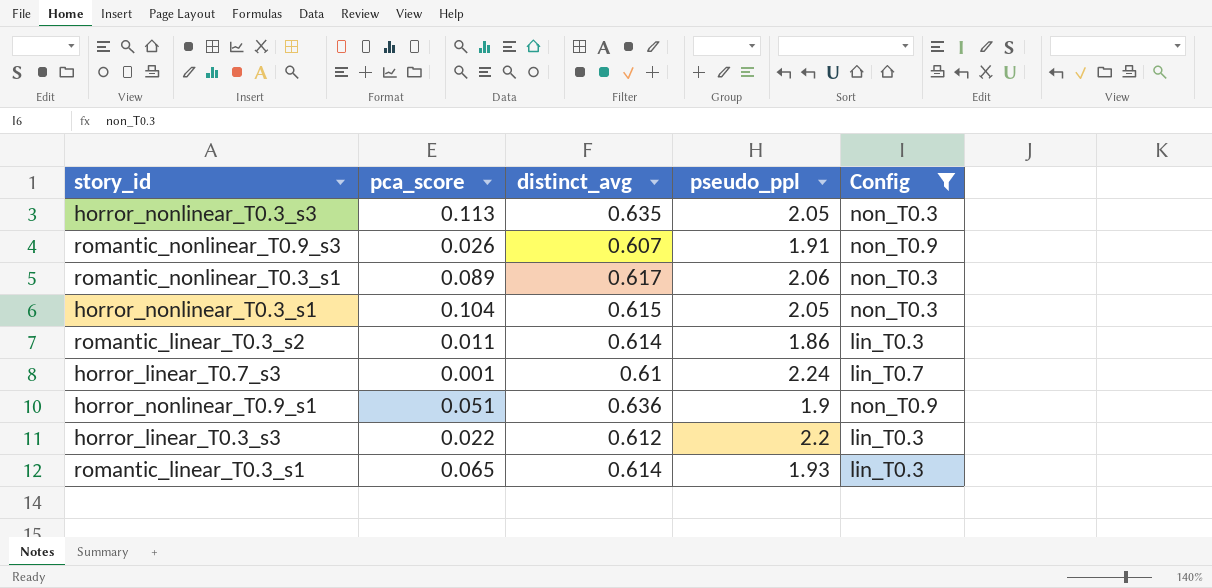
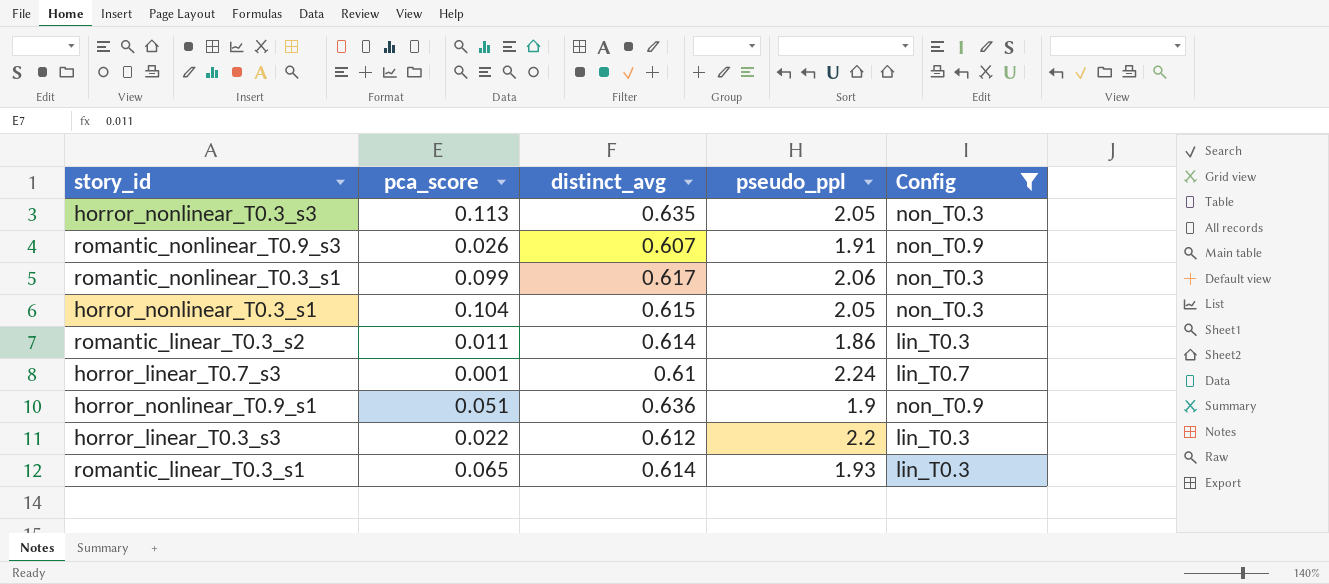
romantic_nonlinear_T0.3_s1 | pca_score: 0.089 -> 0.099

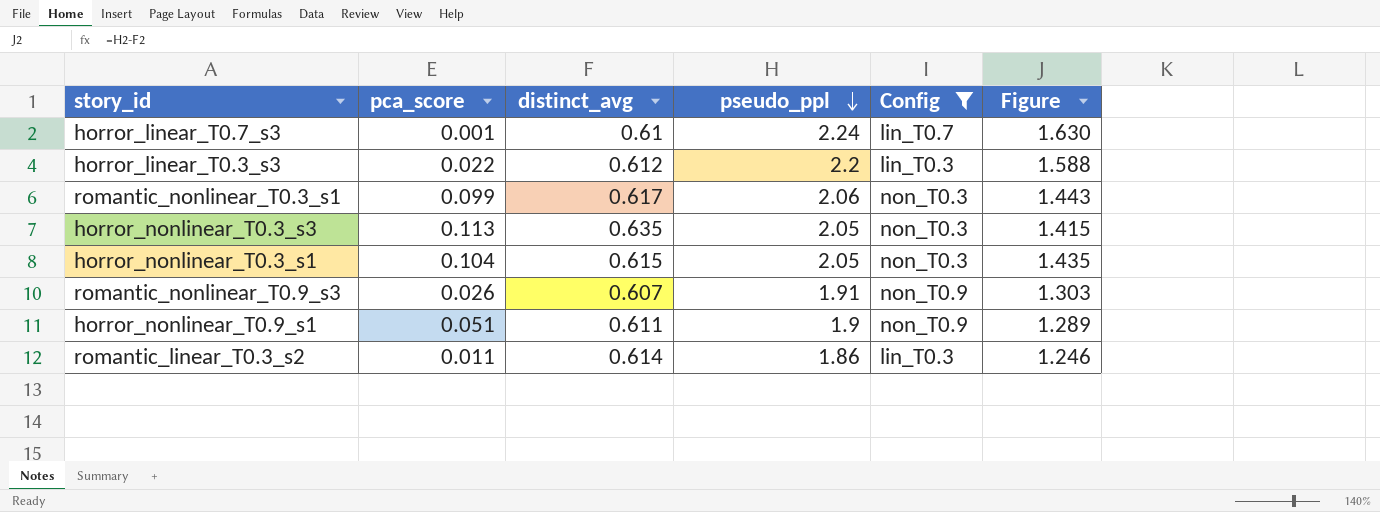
row order: none -> pseudo_ppl descending
column Figure | formula: none -> [pseudo_ppl] - [distinct_avg]
row romantic_linear_T0.3_s1: 0.065 | 0.614 | 1.93 | lin_T0.3 -> none
horror_nonlinear_T0.9_s1 | distinct_avg: 0.636 -> 0.611

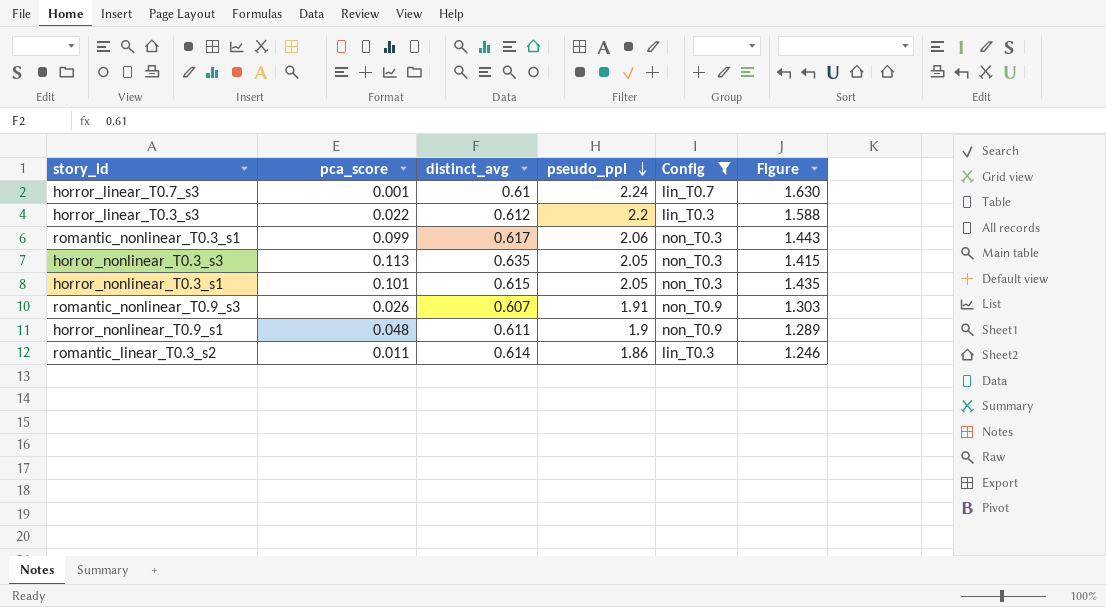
horror_nonlinear_T0.3_s1 | pca_score: 0.104 -> 0.101
horror_nonlinear_T0.9_s1 | pca_score: 0.051 -> 0.048

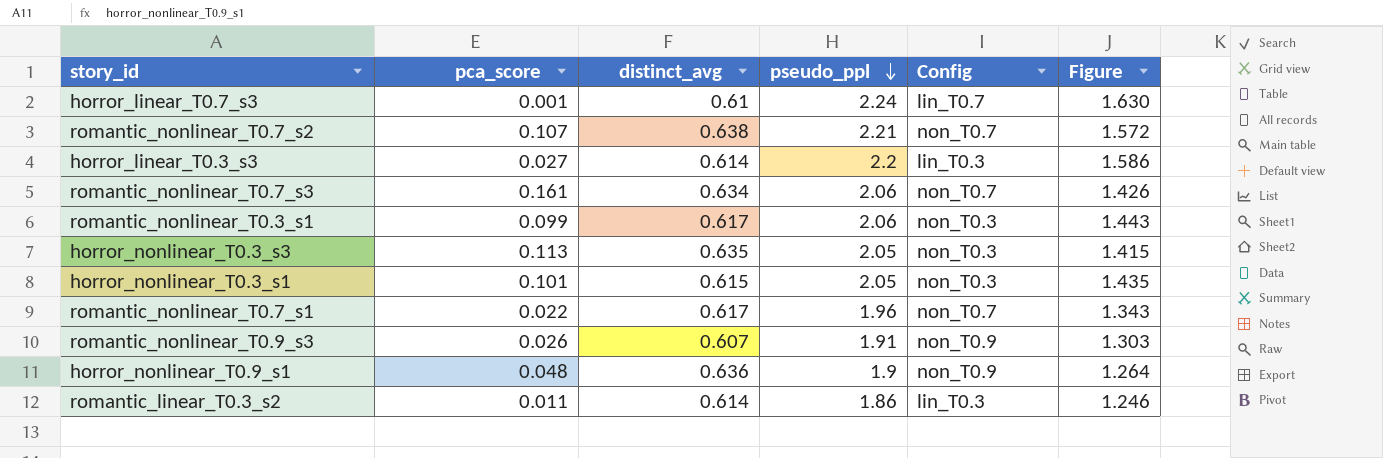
filter: Config != non_T0.7 -> none
horror_linear_T0.3_s3 | pca_score: 0.022 -> 0.027
horror_linear_T0.3_s3 | distinct_avg: 0.612 -> 0.614
horror_linear_T0.3_s3 | Figure: 1.588 -> 1.586
horror_nonlinear_T0.9_s1 | distinct_avg: 0.611 -> 0.636
horror_nonlinear_T0.9_s1 | Figure: 1.289 -> 1.264

